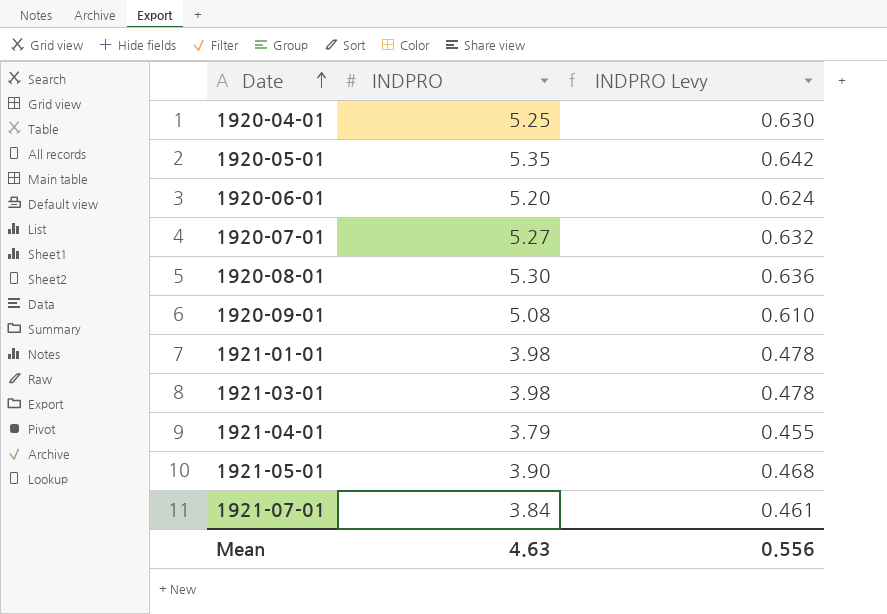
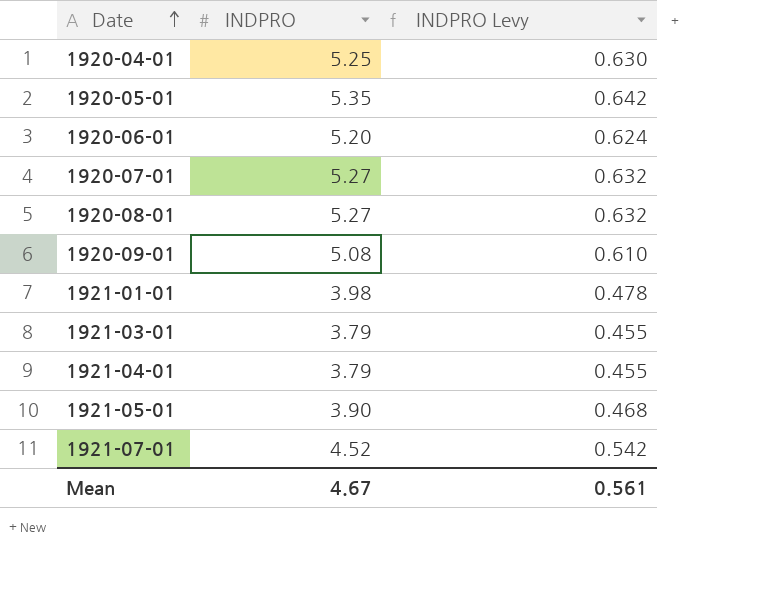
1920-08-01 | INDPRO: 5.30 -> 5.27
1920-08-01 | INDPRO Levy: 0.636 -> 0.632
1921-03-01 | INDPRO: 3.98 -> 3.79
1921-03-01 | INDPRO Levy: 0.478 -> 0.455
1921-07-01 | INDPRO: 3.84 -> 4.52
1921-07-01 | INDPRO Levy: 0.461 -> 0.542
Mean | INDPRO: 4.63 -> 4.67
Mean | INDPRO Levy: 0.556 -> 0.561

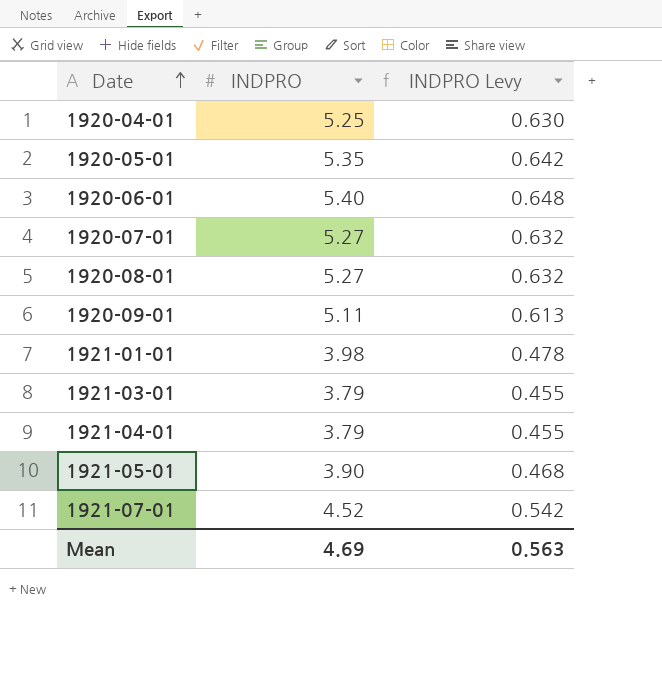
1920-06-01 | INDPRO: 5.20 -> 5.40
1920-06-01 | INDPRO Levy: 0.624 -> 0.648
1920-09-01 | INDPRO: 5.08 -> 5.11
1920-09-01 | INDPRO Levy: 0.610 -> 0.613
Mean | INDPRO: 4.67 -> 4.69
Mean | INDPRO Levy: 0.561 -> 0.563

